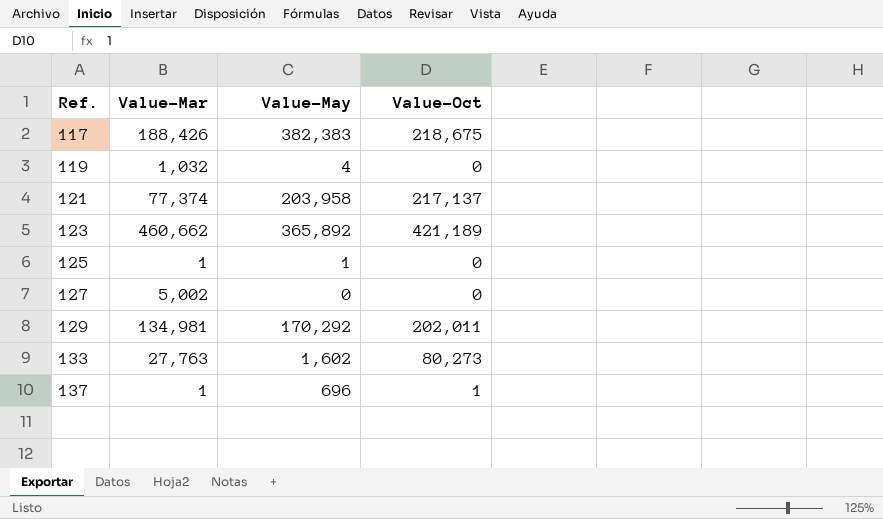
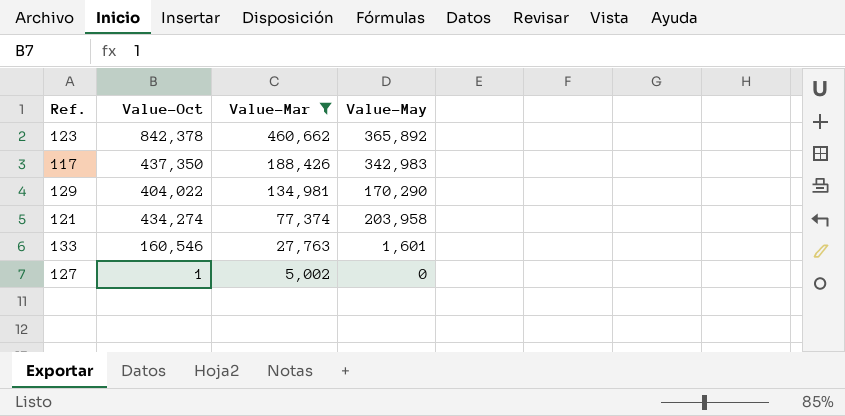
filter: none -> Value-Mar >= 5,002
row order: Ref. ascending -> Value-Mar descending
column Value-Oct | position: 4 -> 2
123 | Value-Oct: 421,189 -> 842,378
117 | Value-Oct: 218,675 -> 437,350
117 | Value-May: 382,383 -> 342,983
129 | Value-Oct: 202,011 -> 404,022
129 | Value-May: 170,292 -> 170,290
121 | Value-Oct: 217,137 -> 434,274
133 | Value-Oct: 80,273 -> 160,546
133 | Value-May: 1,602 -> 1,601
127 | Value-Oct: 0 -> 1

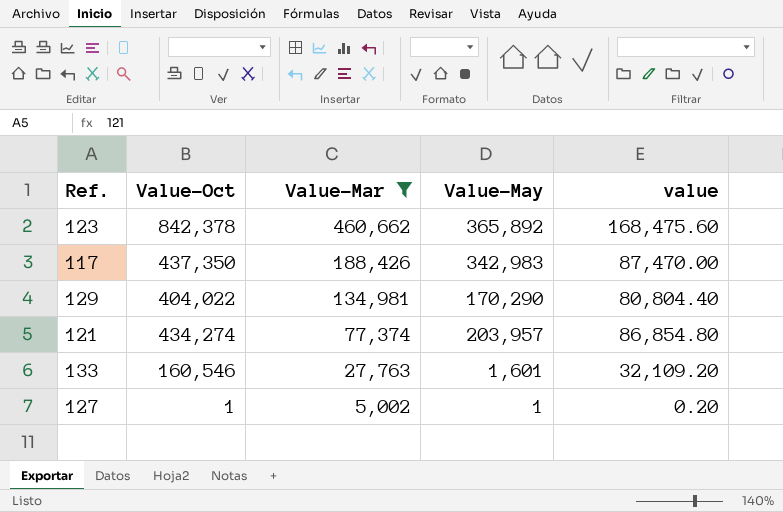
column value | formula: none -> [Value-Oct] * 0.2
121 | Value-May: 203,958 -> 203,957
127 | Value-May: 0 -> 1

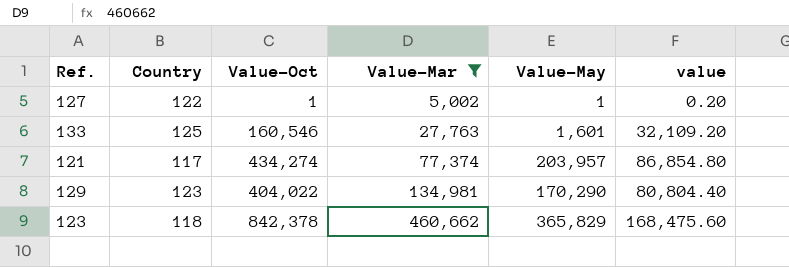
row order: Value-Mar descending -> Value-Mar ascending
column Country | position: none -> 2
row 117: 437,350 | 188,426 | 342,983 | 87,470.00 -> none
123 | Value-May: 365,892 -> 365,829

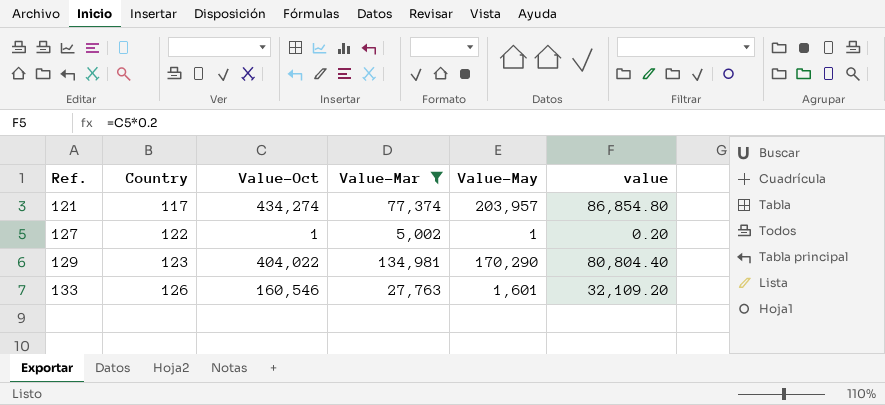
row order: Value-Mar ascending -> Ref. ascending
row 123: 118 | 842,378 | 460,662 | 365,829 | 168,475.60 -> none
133 | Country: 125 -> 126

